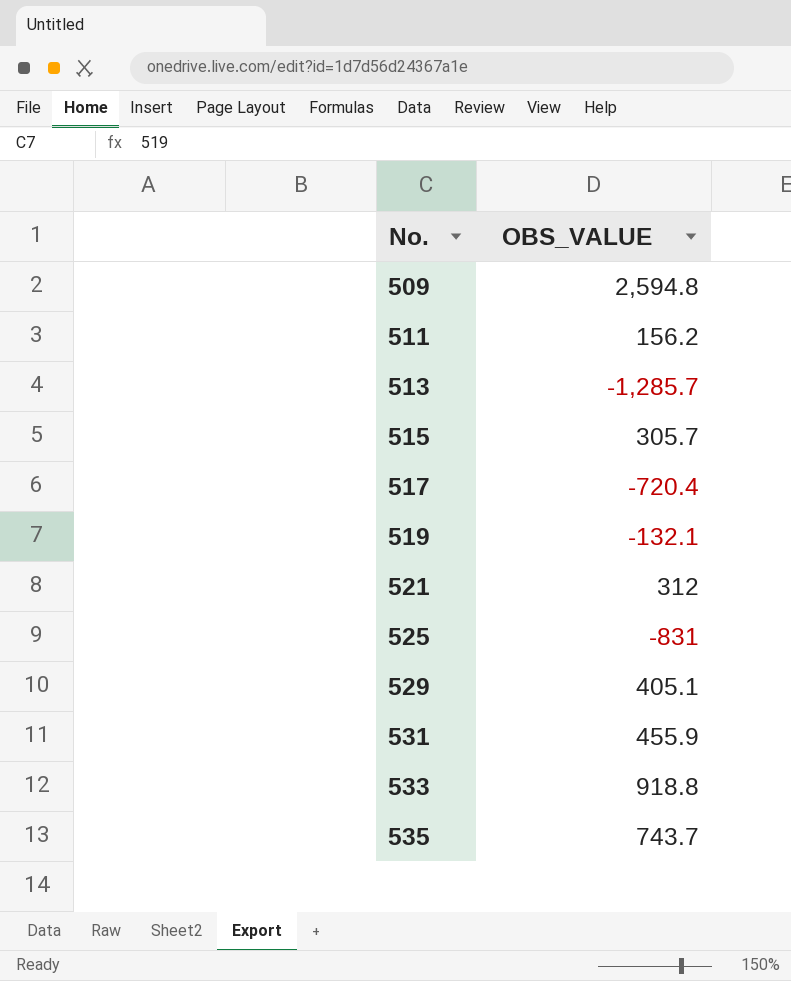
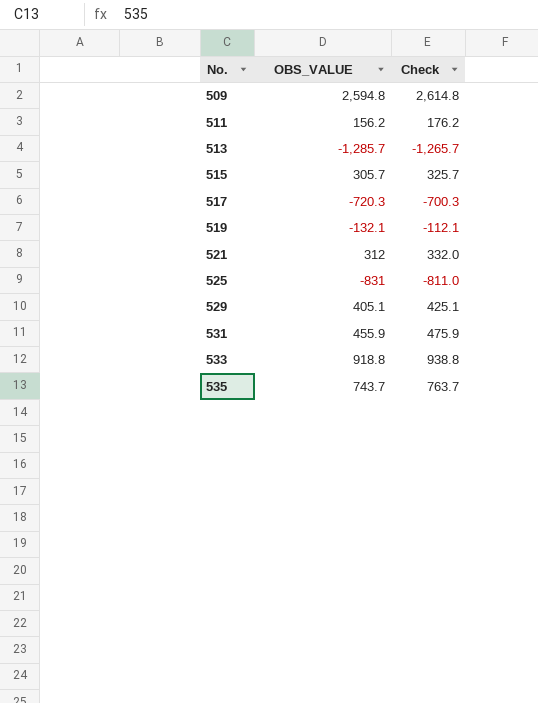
column Check | formula: none -> [OBS_VALUE] + 20
517 | OBS_VALUE: -720.4 -> -720.3

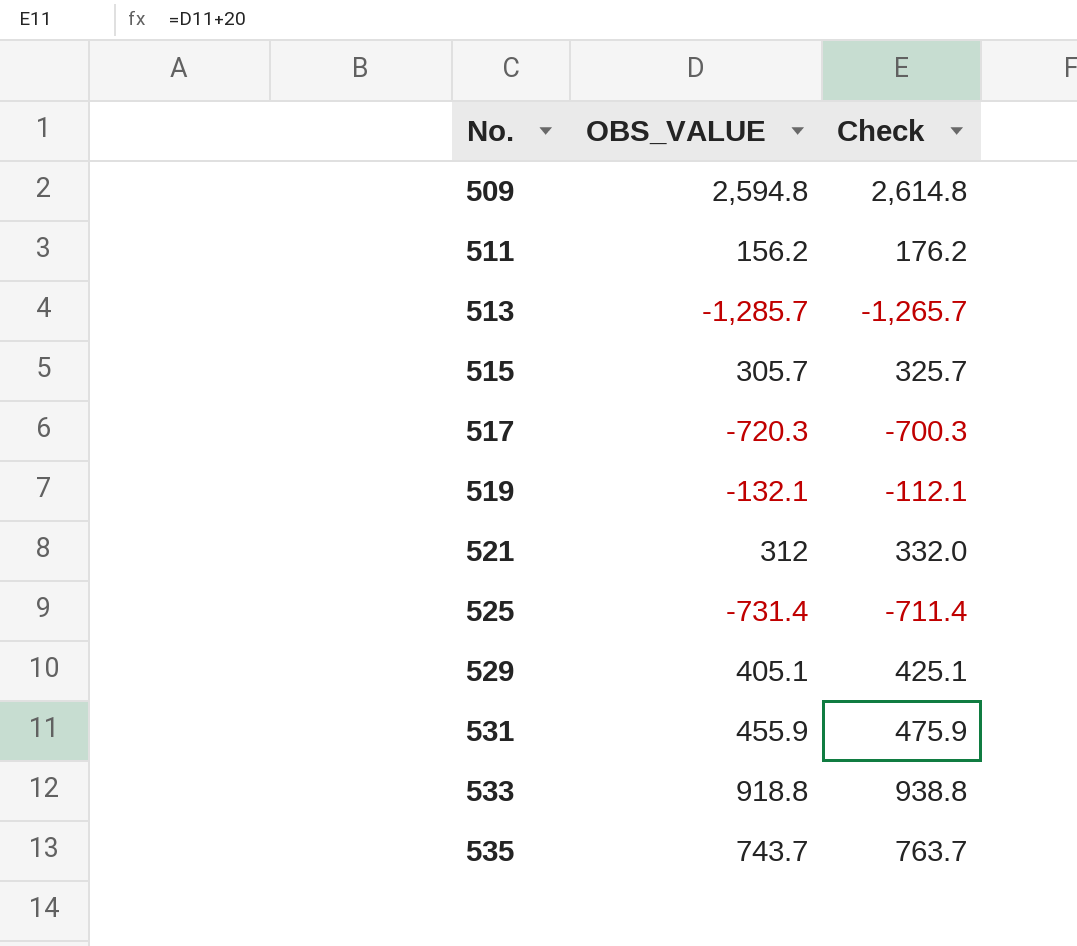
525 | OBS_VALUE: -831 -> -731.4
525 | Check: -811.0 -> -711.4

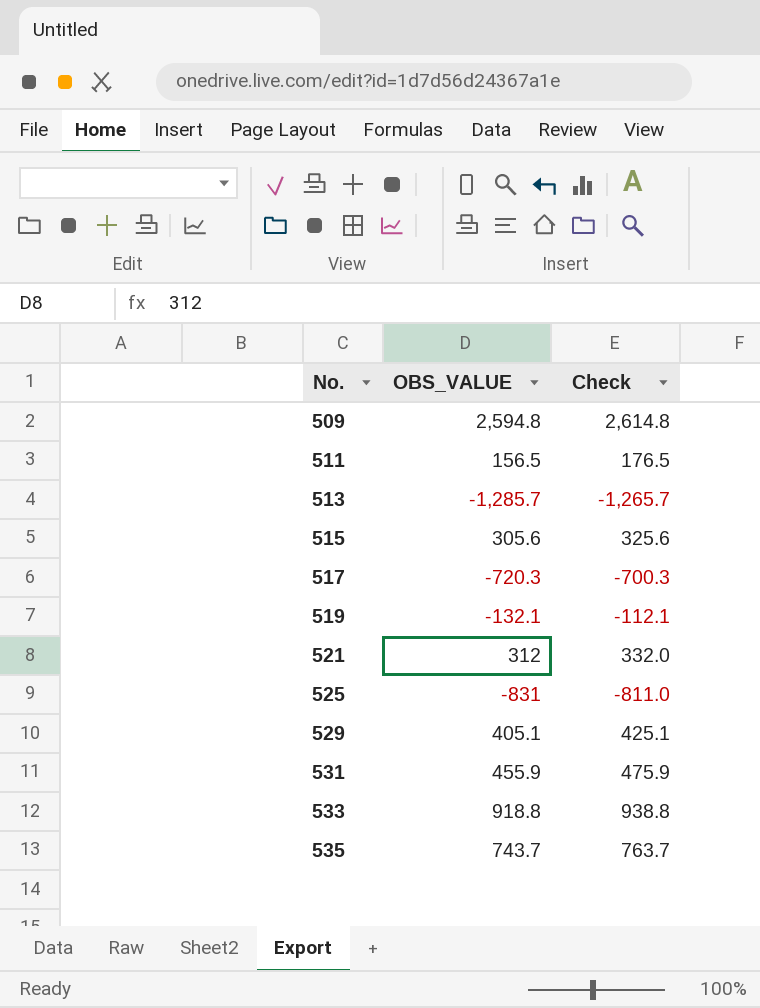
511 | OBS_VALUE: 156.2 -> 156.5
511 | Check: 176.2 -> 176.5
515 | OBS_VALUE: 305.7 -> 305.6
515 | Check: 325.7 -> 325.6
525 | OBS_VALUE: -731.4 -> -831
525 | Check: -711.4 -> -811.0

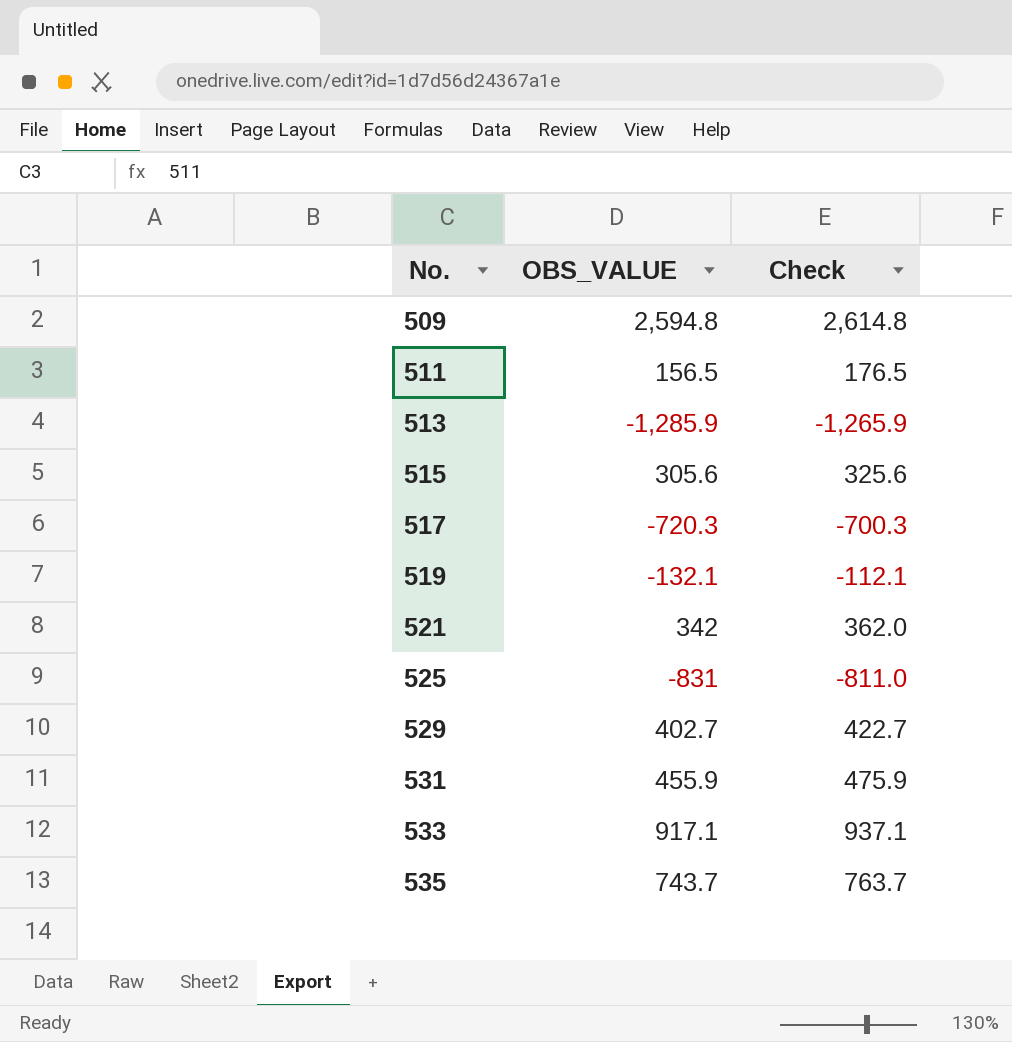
513 | OBS_VALUE: -1,285.7 -> -1,285.9
513 | Check: -1,265.7 -> -1,265.9
521 | OBS_VALUE: 312 -> 342
521 | Check: 332.0 -> 362.0
529 | OBS_VALUE: 405.1 -> 402.7
529 | Check: 425.1 -> 422.7
533 | OBS_VALUE: 918.8 -> 917.1
533 | Check: 938.8 -> 937.1

